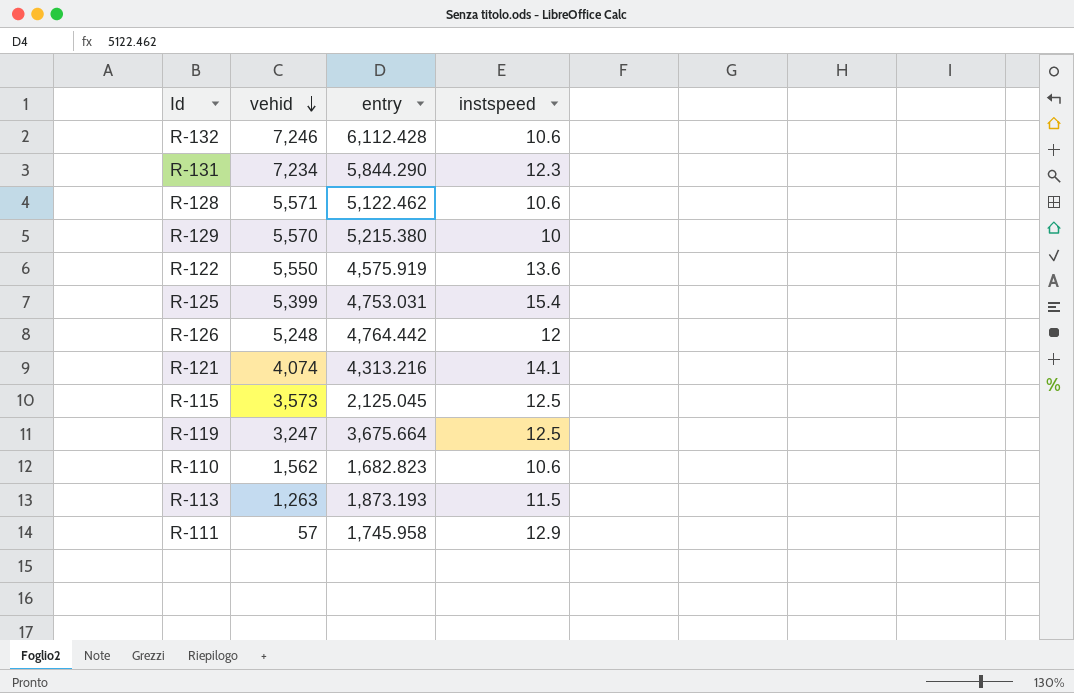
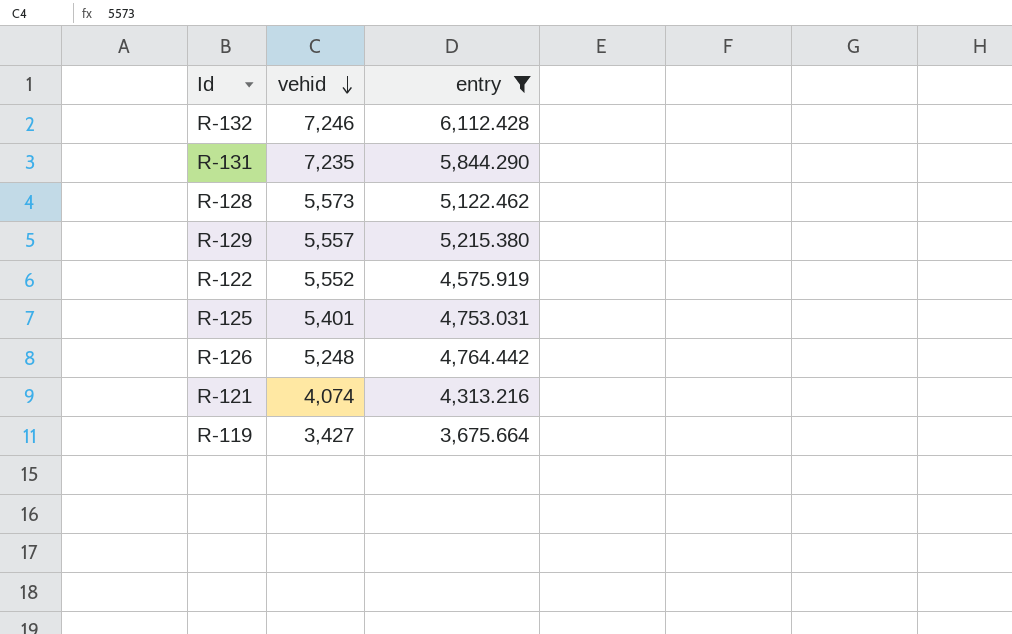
filter: none -> entry >= 3,675.664
column instspeed | position: 4 -> none
R-131 | vehid: 7,234 -> 7,235
R-128 | vehid: 5,571 -> 5,573
R-129 | vehid: 5,570 -> 5,557
R-122 | vehid: 5,550 -> 5,552
R-125 | vehid: 5,399 -> 5,401
R-119 | vehid: 3,247 -> 3,427

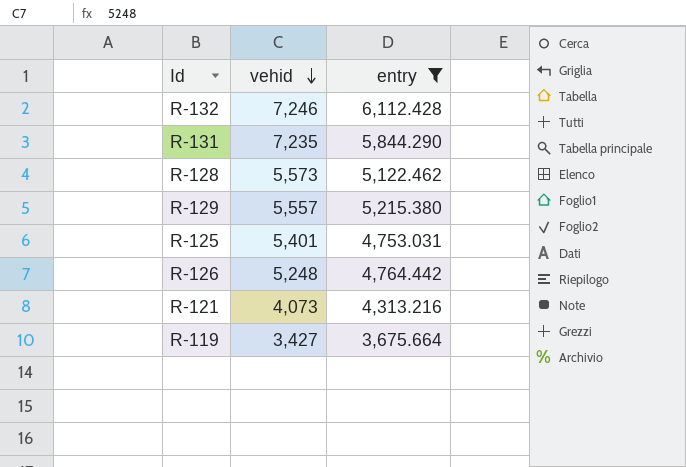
row R-122: 5,552 | 4,575.919 -> none
R-121 | vehid: 4,074 -> 4,073

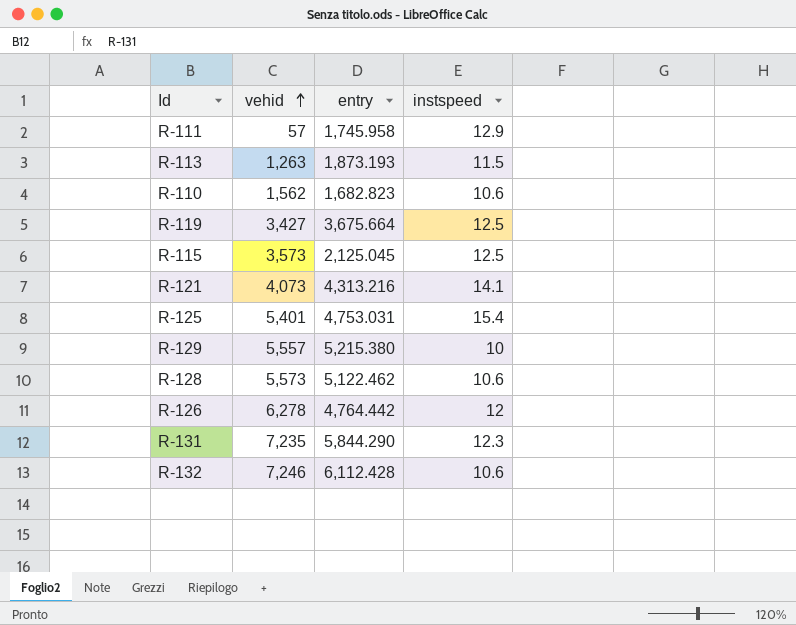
filter: entry >= 3,675.664 -> none
row order: vehid descending -> vehid ascending
column instspeed | position: none -> 4
R-126 | vehid: 5,248 -> 6,278

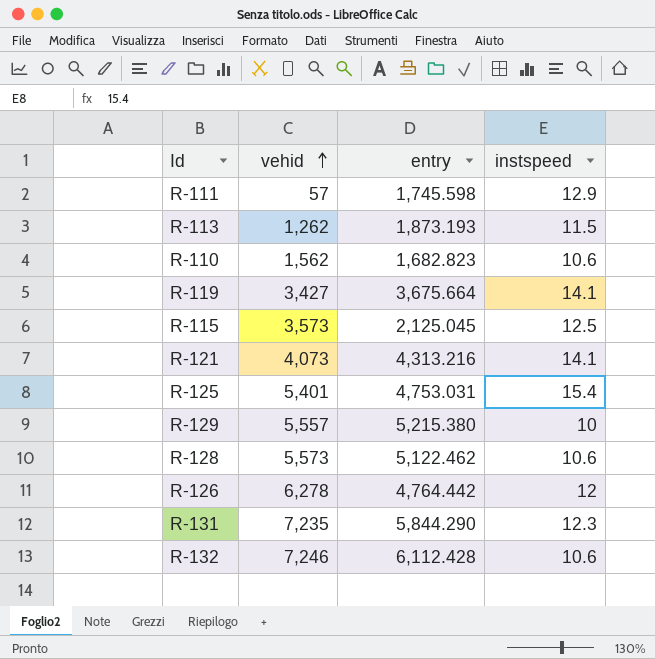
R-111 | entry: 1,745.958 -> 1,745.598
R-113 | vehid: 1,263 -> 1,262
R-119 | instspeed: 12.5 -> 14.1

